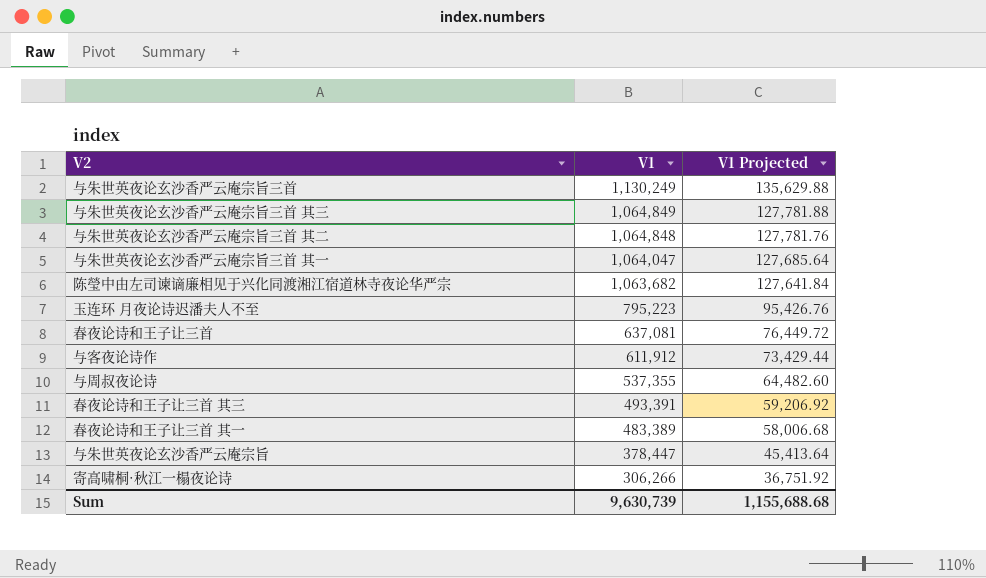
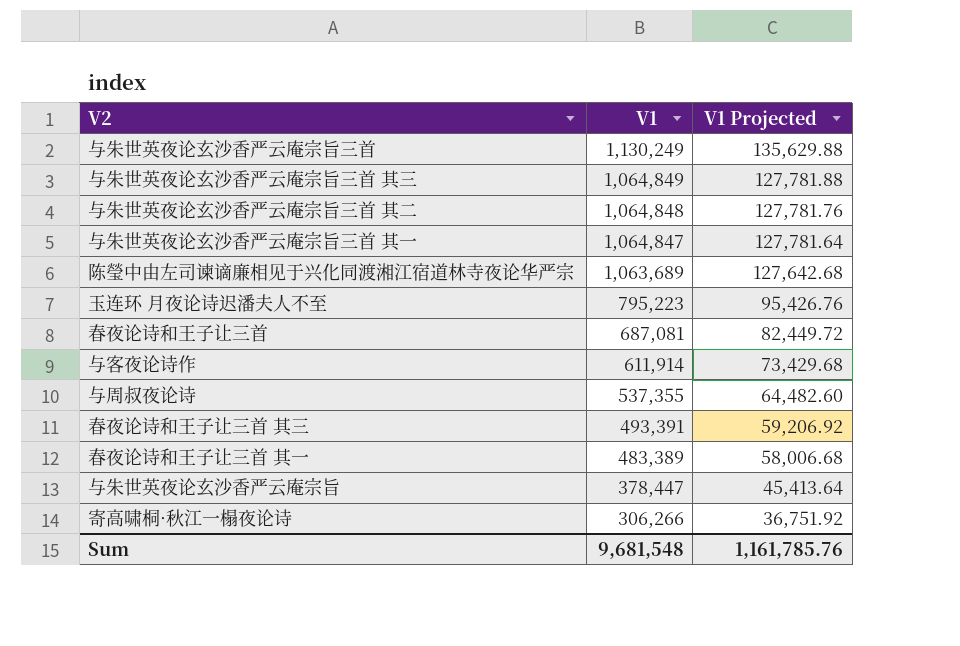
与朱世英夜论玄沙香严云庵宗旨三首 其一 | V1: 1,064,047 -> 1,064,847
与朱世英夜论玄沙香严云庵宗旨三首 其一 | V1 Projected: 127,685.64 -> 127,781.64
陈瑩中由左司谏谪廉相见于兴化同渡湘江宿道林寺夜论华严宗 | V1: 1,063,682 -> 1,063,689
陈瑩中由左司谏谪廉相见于兴化同渡湘江宿道林寺夜论华严宗 | V1 Projected: 127,641.84 -> 127,642.68
春夜论诗和王子让三首 | V1: 637,081 -> 687,081
春夜论诗和王子让三首 | V1 Projected: 76,449.72 -> 82,449.72
与客夜论诗作 | V1: 611,912 -> 611,914
与客夜论诗作 | V1 Projected: 73,429.44 -> 73,429.68
Sum | V1: 9,630,739 -> 9,681,548
Sum | V1 Projected: 1,155,688.68 -> 1,161,785.76

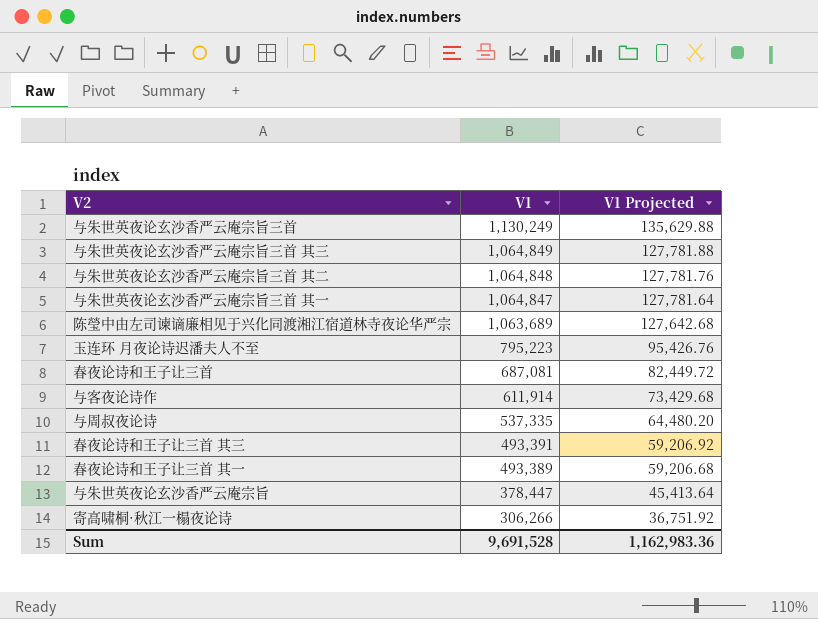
与周叔夜论诗 | V1: 537,355 -> 537,335
与周叔夜论诗 | V1 Projected: 64,482.60 -> 64,480.20
春夜论诗和王子让三首 其一 | V1: 483,389 -> 493,389
春夜论诗和王子让三首 其一 | V1 Projected: 58,006.68 -> 59,206.68
Sum | V1: 9,681,548 -> 9,691,528
Sum | V1 Projected: 1,161,785.76 -> 1,162,983.36

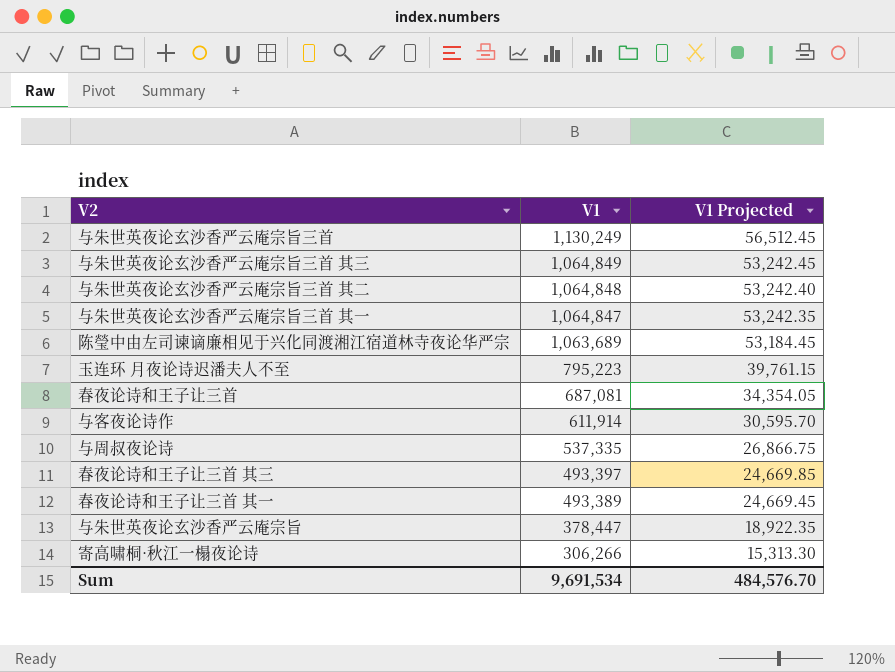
column V1 Projected | formula: [V1] * 0.12 -> [V1] * 0.05
春夜论诗和王子让三首 其三 | V1: 493,391 -> 493,397
Sum | V1: 9,691,528 -> 9,691,534
Sum | V1 Projected: 1,162,983.36 -> 484,576.70

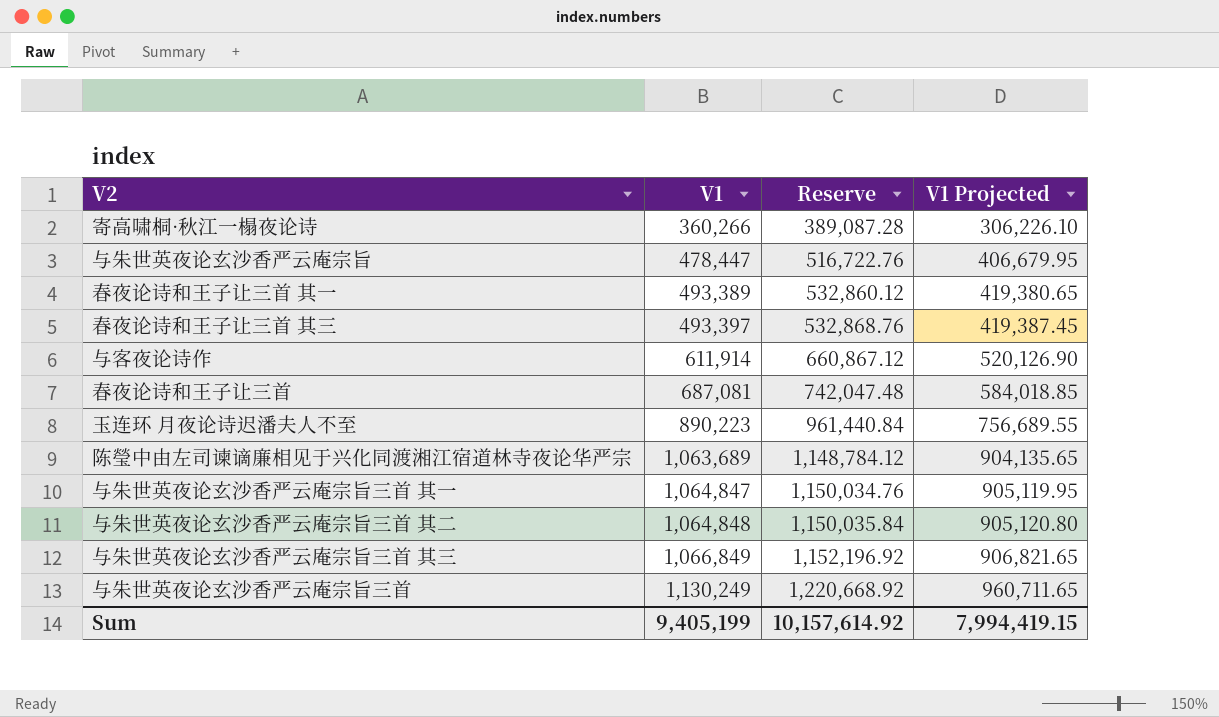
row order: V1 descending -> V1 ascending
column Reserve | formula: none -> [V1] * 1.08
column V1 Projected | formula: [V1] * 0.05 -> [V1] * 0.85
row 与周叔夜论诗: 537,335 | 26,866.75 -> none
寄高啸桐·秋江一榻夜论诗 | V1: 306,266 -> 360,266
与朱世英夜论玄沙香严云庵宗旨 | V1: 378,447 -> 478,447
玉连环 月夜论诗迟潘夫人不至 | V1: 795,223 -> 890,223
与朱世英夜论玄沙香严云庵宗旨三首 其三 | V1: 1,064,849 -> 1,066,849
Sum | V1: 9,691,534 -> 9,405,199
Sum | V1 Projected: 484,576.70 -> 7,994,419.15

